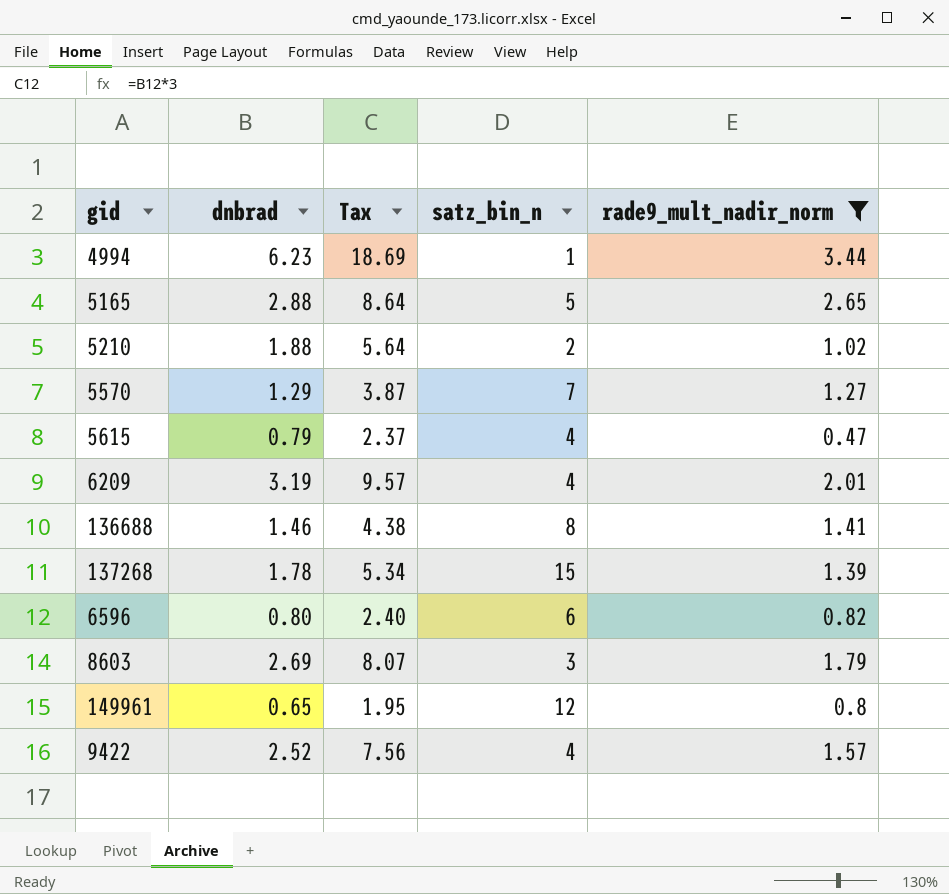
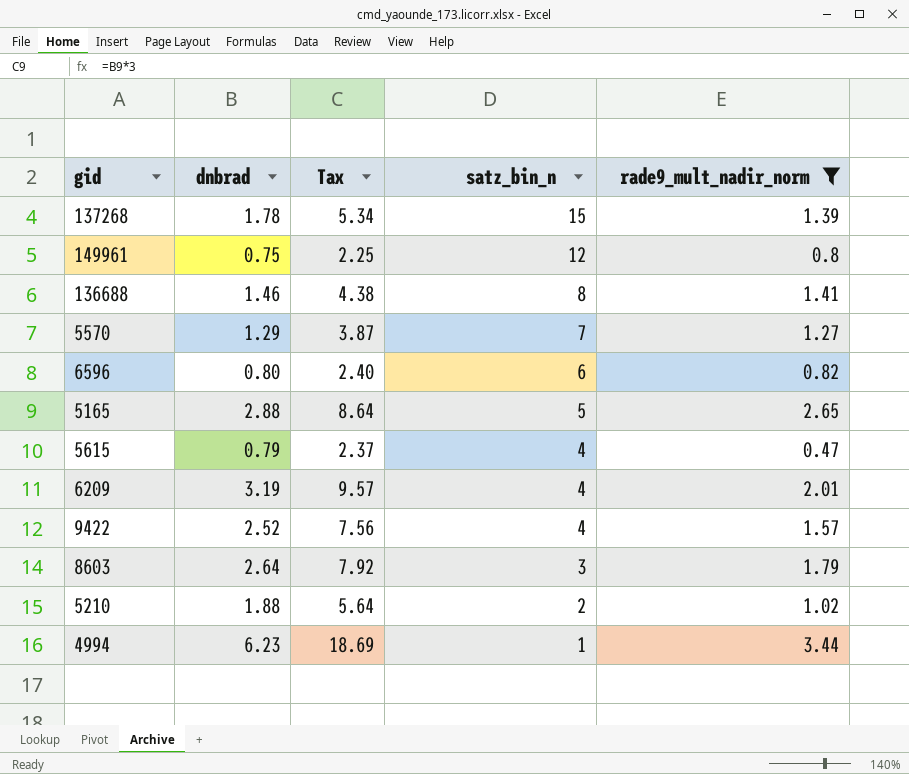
row order: none -> satz_bin_n descending
149961 | dnbrad: 0.65 -> 0.75
149961 | Tax: 1.95 -> 2.25
8603 | dnbrad: 2.69 -> 2.64
8603 | Tax: 8.07 -> 7.92

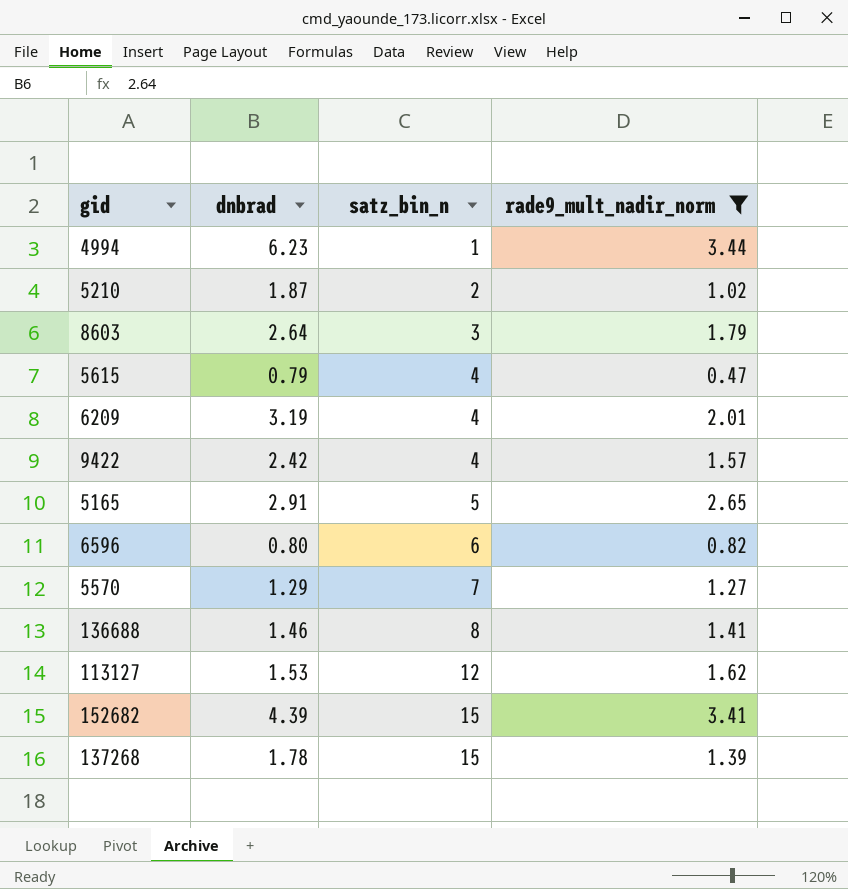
row order: satz_bin_n descending -> satz_bin_n ascending
column Tax | formula: [dnbrad] * 3 -> none
row 149961: 0.75 | 2.25 | 12 | 0.8 -> none
5210 | dnbrad: 1.88 -> 1.87
9422 | dnbrad: 2.52 -> 2.42
5165 | dnbrad: 2.88 -> 2.91
row 113127: none -> 1.53 | 12 | 1.62
row 152682: none -> 4.39 | 15 | 3.41

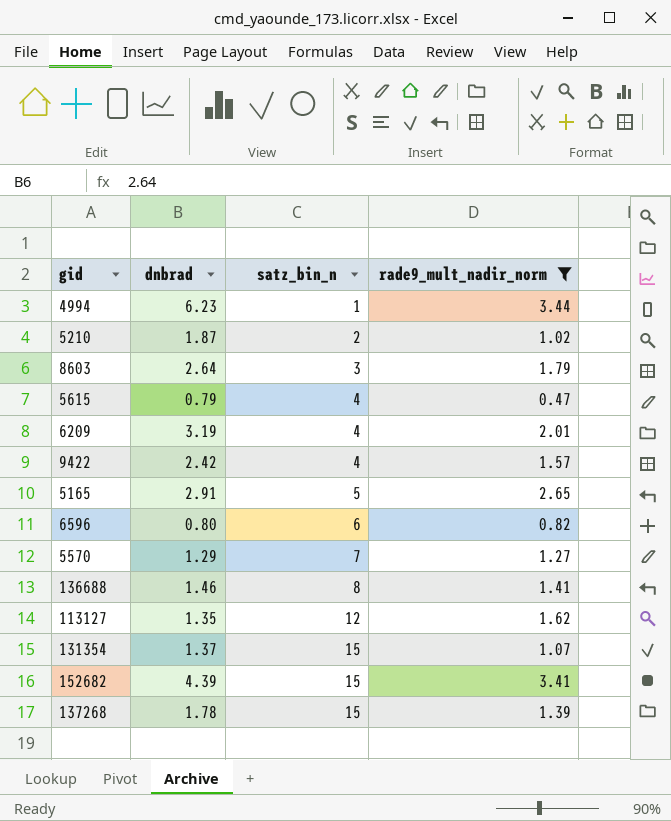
113127 | dnbrad: 1.53 -> 1.35
row 131354: none -> 1.37 | 15 | 1.07

